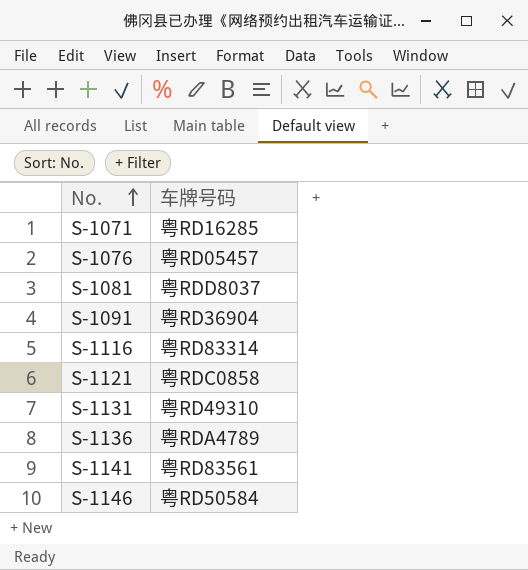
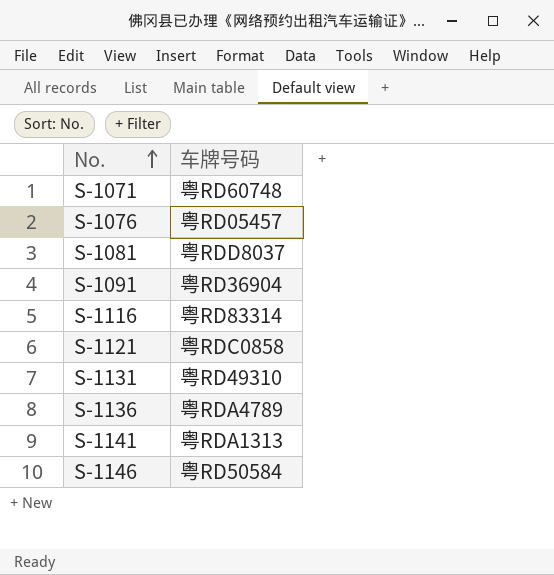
S-1071 | 车牌号码: 粤RD16285 -> 粤RD60748
S-1141 | 车牌号码: 粤RD83561 -> 粤RDA1313

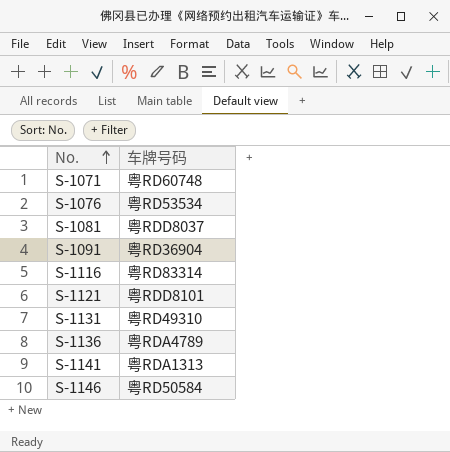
S-1076 | 车牌号码: 粤RD05457 -> 粤RD53534
S-1121 | 车牌号码: 粤RDC0858 -> 粤RDD8101

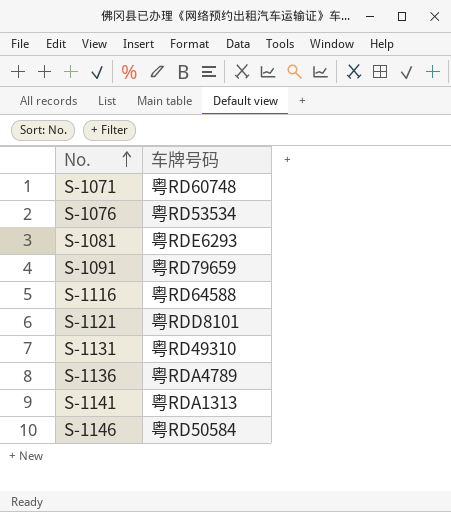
S-1081 | 车牌号码: 粤RDD8037 -> 粤RDE6293
S-1091 | 车牌号码: 粤RD36904 -> 粤RD79659
S-1116 | 车牌号码: 粤RD83314 -> 粤RD64588

